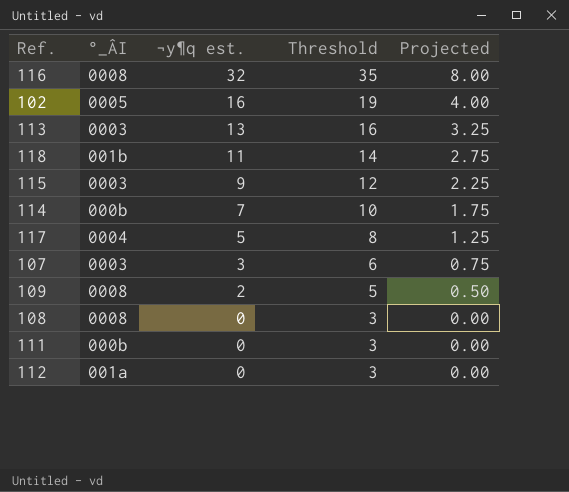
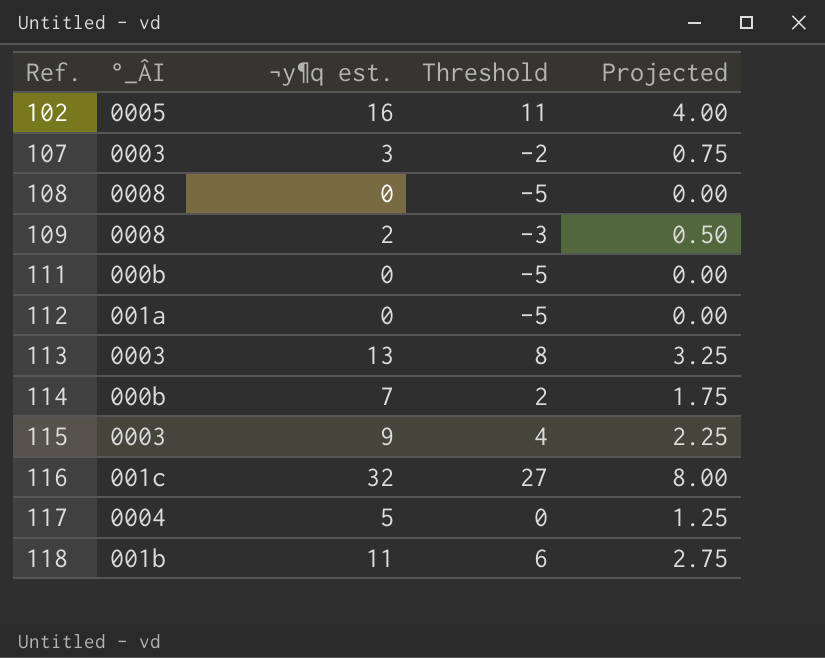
row order: ¬y¶q est. descending -> Ref. ascending
column Threshold | formula: [¬y¶q est.] + 3 -> [¬y¶q est.] - 5
116 | °_ÂI: 0008 -> 001c

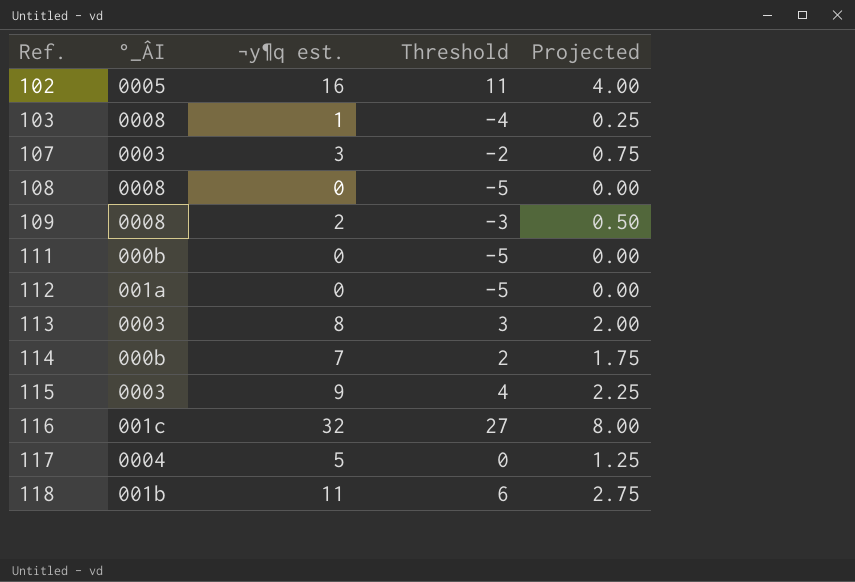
row 103: none -> 0008 | 1 | -4 | 0.25
113 | ¬y¶q est.: 13 -> 8
113 | Threshold: 8 -> 3
113 | Projected: 3.25 -> 2.00

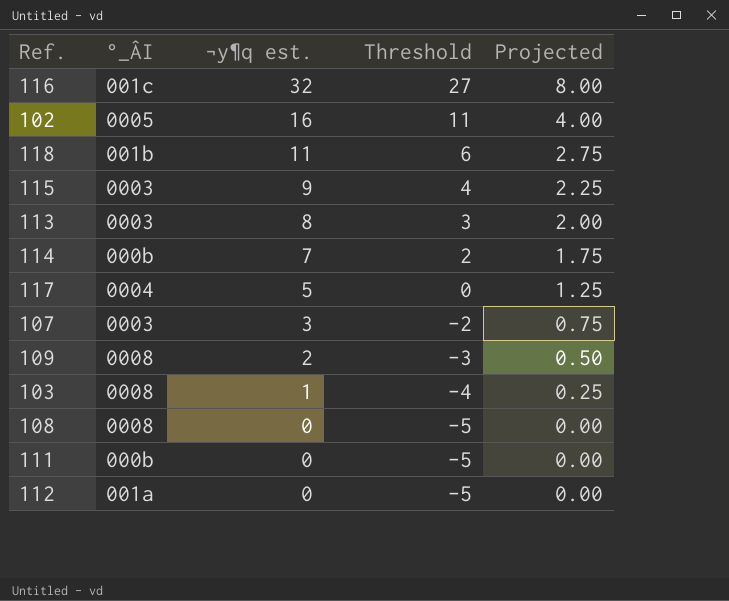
row order: Ref. ascending -> ¬y¶q est. descending

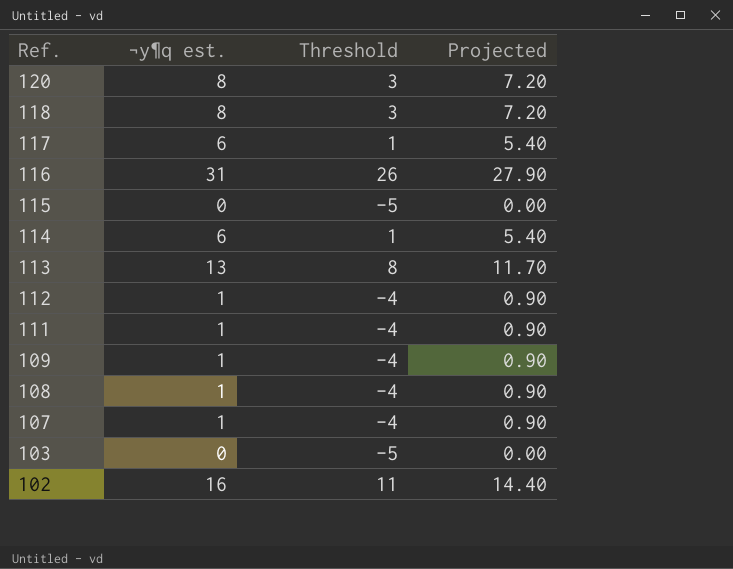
row order: ¬y¶q est. descending -> Ref. descending
column °_ÂI | position: 2 -> none
column Projected | formula: [¬y¶q est.] * 0.25 -> [¬y¶q est.] * 0.9
row 120: none -> 8 | 3 | 7.20
118 | ¬y¶q est.: 11 -> 8
118 | Threshold: 6 -> 3
117 | ¬y¶q est.: 5 -> 6
117 | Threshold: 0 -> 1
116 | ¬y¶q est.: 32 -> 31
116 | Threshold: 27 -> 26
115 | ¬y¶q est.: 9 -> 0
115 | Threshold: 4 -> -5
114 | ¬y¶q est.: 7 -> 6
114 | Threshold: 2 -> 1
113 | ¬y¶q est.: 8 -> 13
113 | Threshold: 3 -> 8
112 | ¬y¶q est.: 0 -> 1
112 | Threshold: -5 -> -4
111 | ¬y¶q est.: 0 -> 1
111 | Threshold: -5 -> -4
109 | ¬y¶q est.: 2 -> 1
109 | Threshold: -3 -> -4
108 | ¬y¶q est.: 0 -> 1
108 | Threshold: -5 -> -4
107 | ¬y¶q est.: 3 -> 1
107 | Threshold: -2 -> -4
103 | ¬y¶q est.: 1 -> 0
103 | Threshold: -4 -> -5

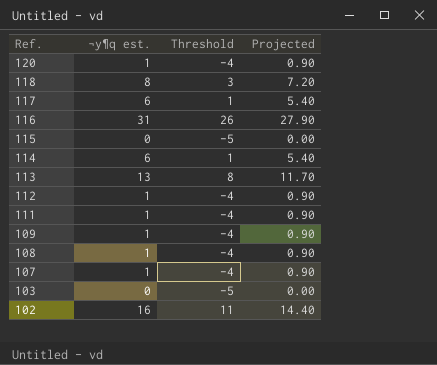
120 | ¬y¶q est.: 8 -> 1
120 | Threshold: 3 -> -4
120 | Projected: 7.20 -> 0.90

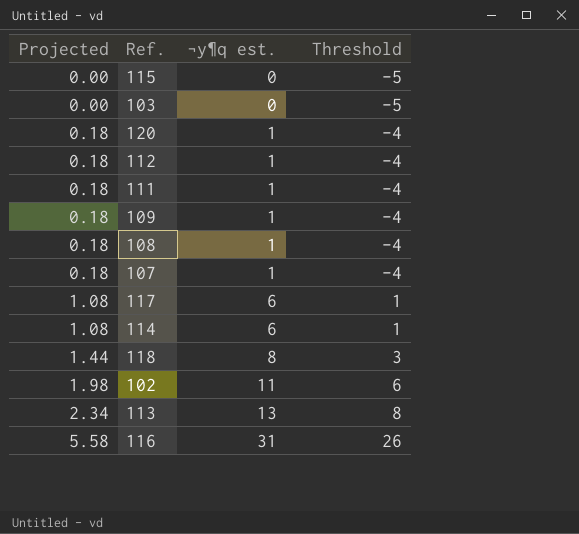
row order: Ref. descending -> Projected ascending
column Projected | formula: [¬y¶q est.] * 0.9 -> [¬y¶q est.] * 0.18
column Projected | position: 4 -> 1
102 | ¬y¶q est.: 16 -> 11
102 | Threshold: 11 -> 6

